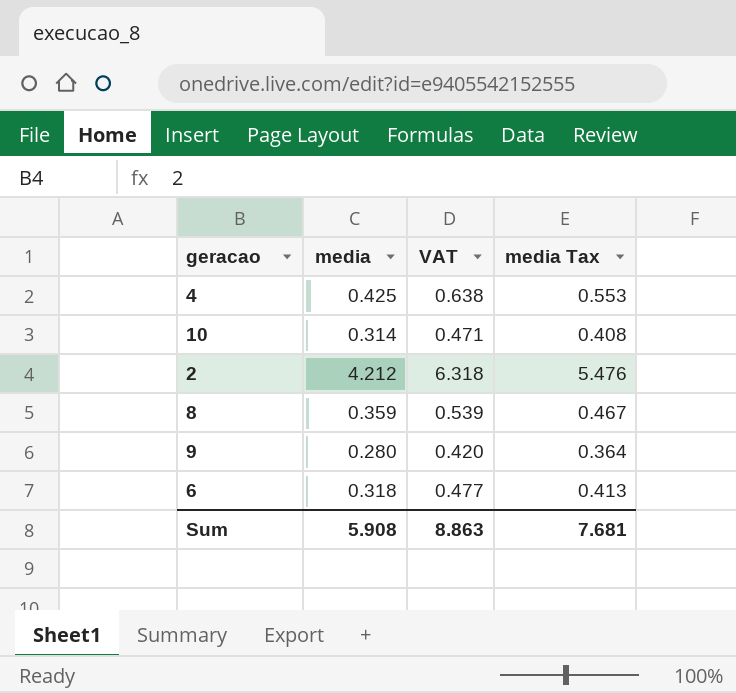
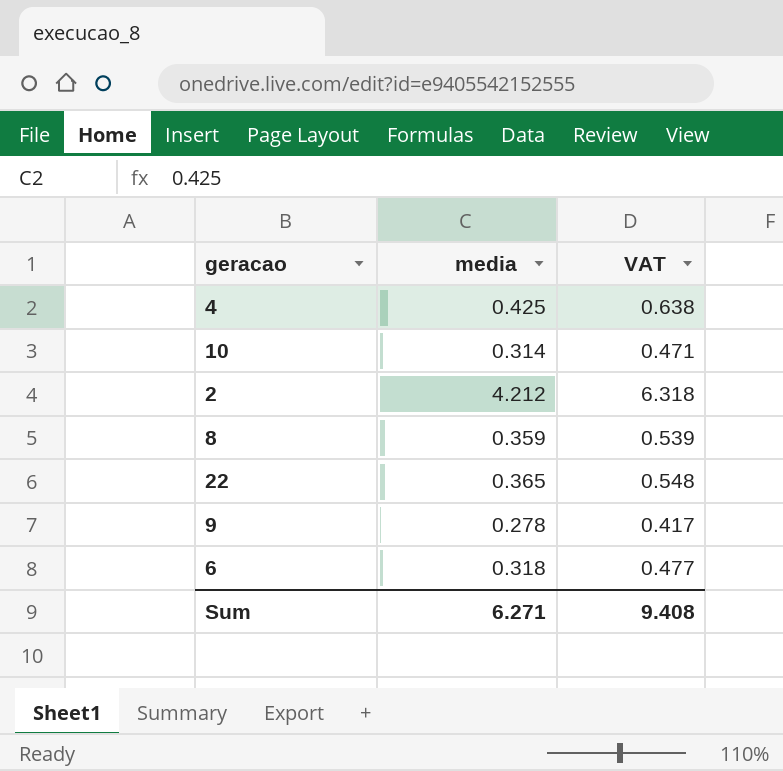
column media Tax | formula: [media] * 1.3 -> none
row 22: none -> 0.365 | 0.548
9 | media: 0.280 -> 0.278
9 | VAT: 0.420 -> 0.417
Sum | media: 5.908 -> 6.271
Sum | VAT: 8.863 -> 9.408

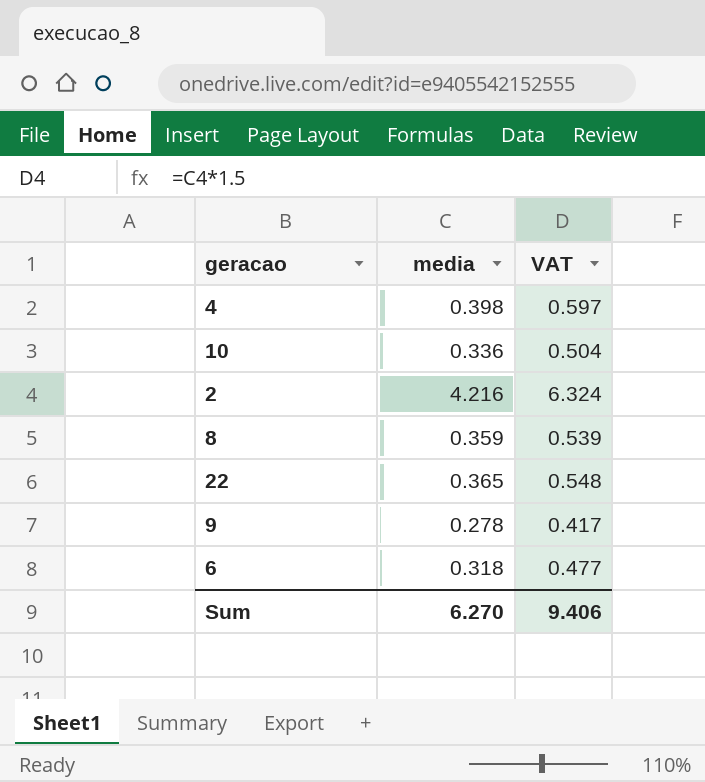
4 | media: 0.425 -> 0.398
4 | VAT: 0.638 -> 0.597
10 | media: 0.314 -> 0.336
10 | VAT: 0.471 -> 0.504
2 | media: 4.212 -> 4.216
2 | VAT: 6.318 -> 6.324
Sum | media: 6.271 -> 6.270
Sum | VAT: 9.408 -> 9.406

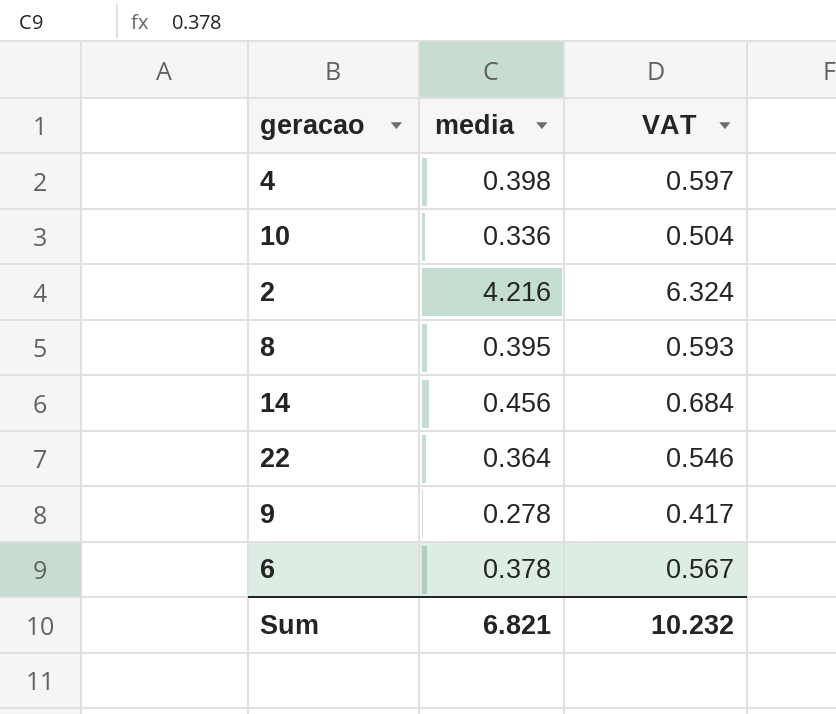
8 | media: 0.359 -> 0.395
8 | VAT: 0.539 -> 0.593
row 14: none -> 0.456 | 0.684
22 | media: 0.365 -> 0.364
22 | VAT: 0.548 -> 0.546
6 | media: 0.318 -> 0.378
6 | VAT: 0.477 -> 0.567
Sum | media: 6.270 -> 6.821
Sum | VAT: 9.406 -> 10.232

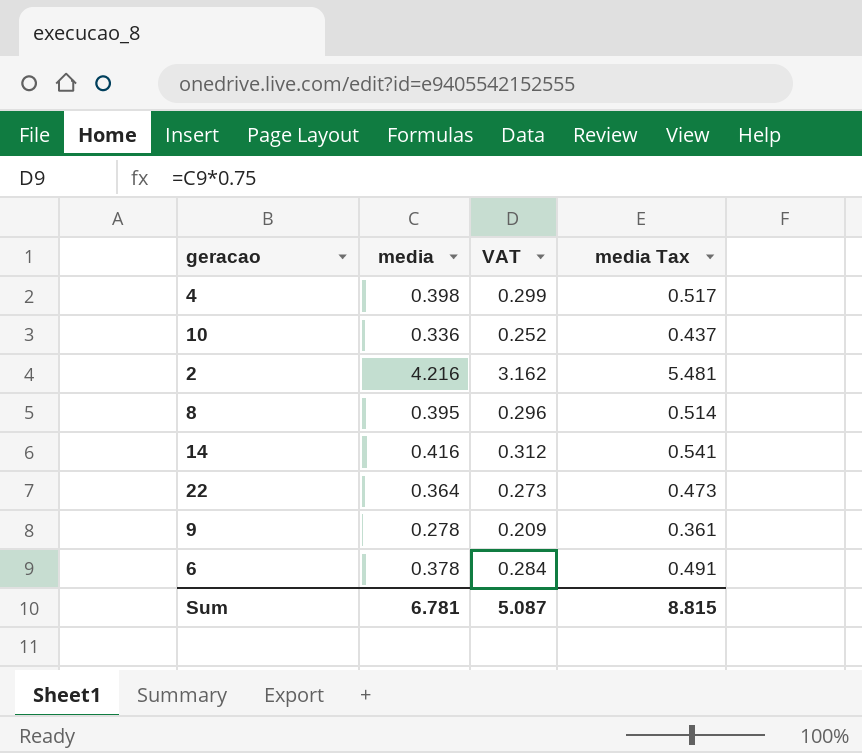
column VAT | formula: [media] * 1.5 -> [media] * 0.75
column media Tax | formula: none -> [media] * 1.3
14 | media: 0.456 -> 0.416
Sum | media: 6.821 -> 6.781
Sum | VAT: 10.232 -> 5.087

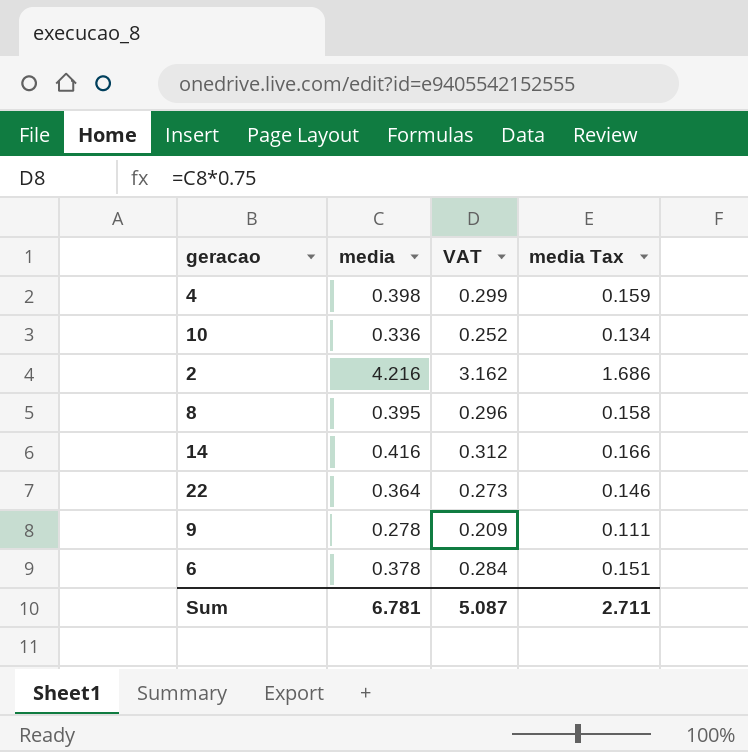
column media Tax | formula: [media] * 1.3 -> [media] * 0.4
Sum | media Tax: 8.815 -> 2.711

